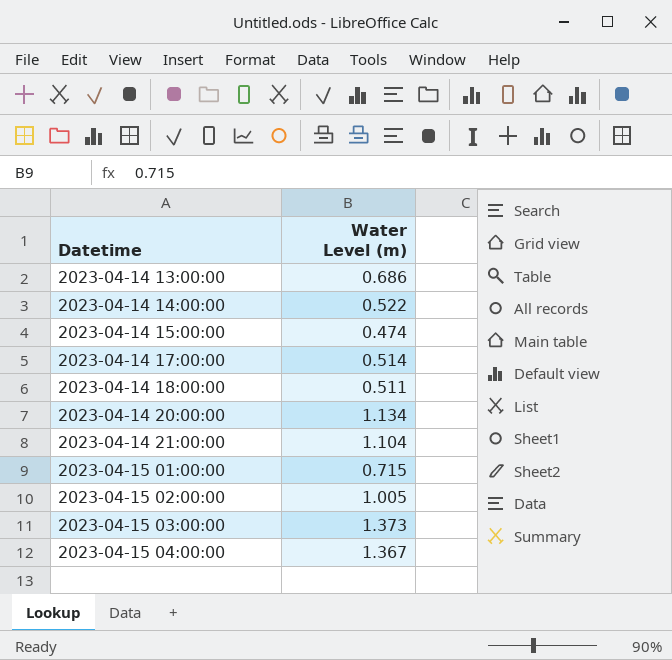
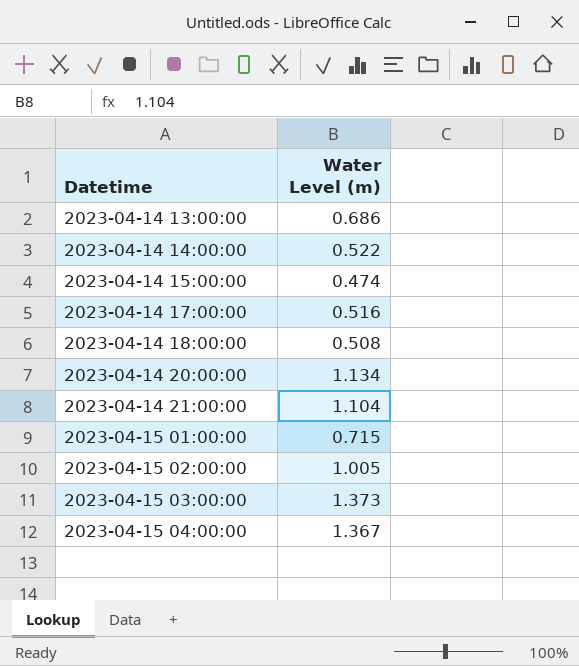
2023-04-14 17:00:00 | Water Level (m): 0.514 -> 0.516
2023-04-14 18:00:00 | Water Level (m): 0.511 -> 0.508

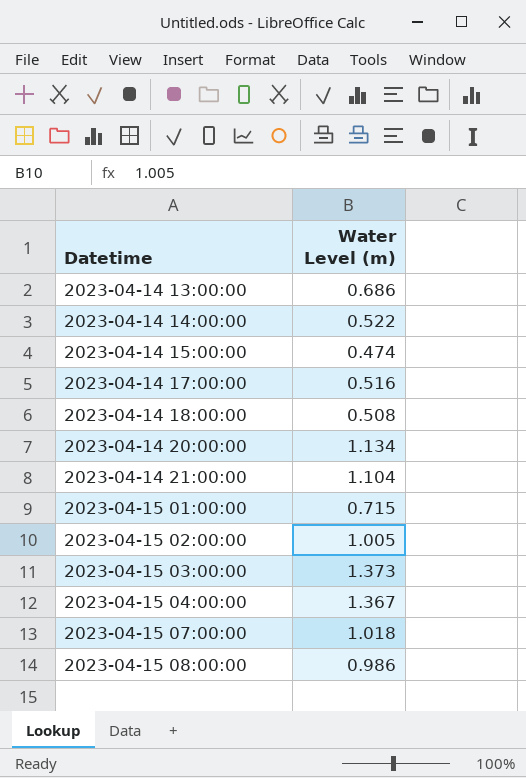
row 2023-04-15 07:00:00: none -> 1.018
row 2023-04-15 08:00:00: none -> 0.986

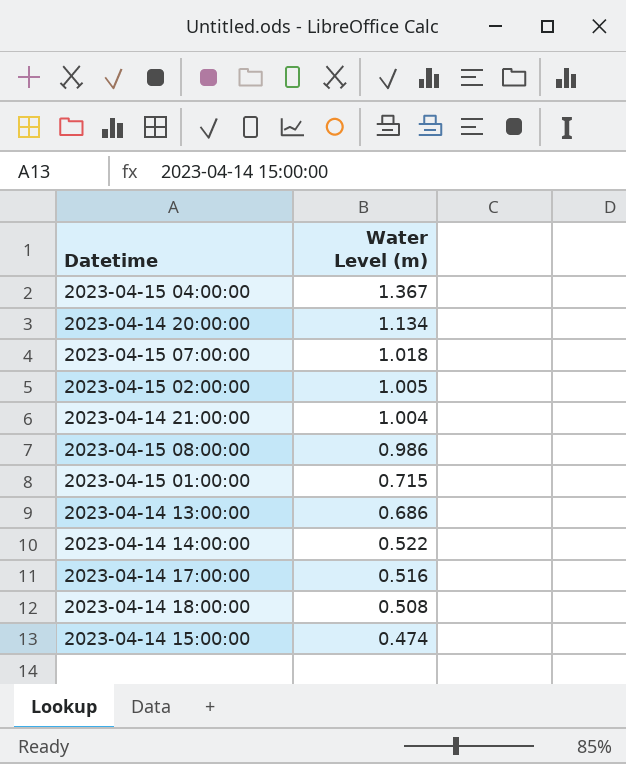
row order: Datetime ascending -> Water Level (m) descending
row 2023-04-15 03:00:00: 1.373 -> none
2023-04-14 21:00:00 | Water Level (m): 1.104 -> 1.004

